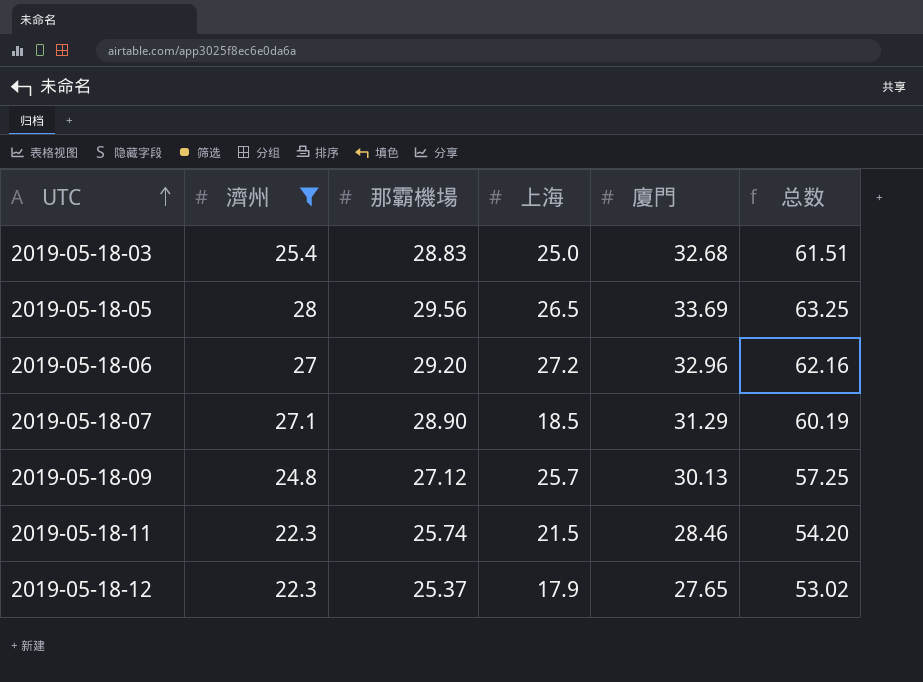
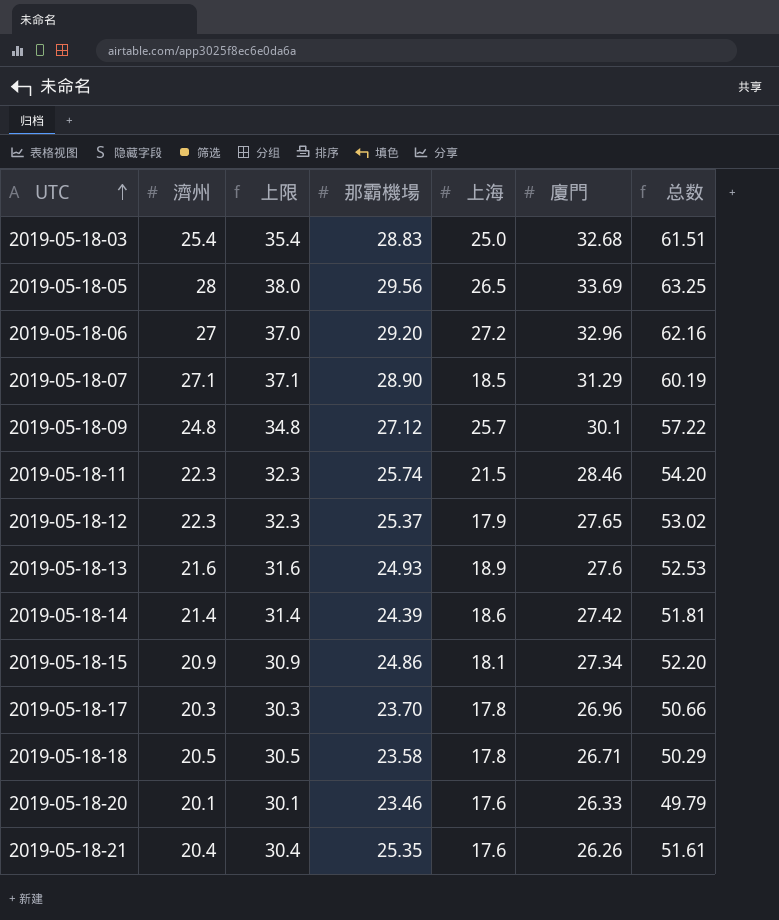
filter: 濟州 >= 22.3 -> none
column 上限 | formula: none -> [濟州] + 10
2019-05-18-09 | 廈門: 30.13 -> 30.1
2019-05-18-09 | 总数: 57.25 -> 57.22

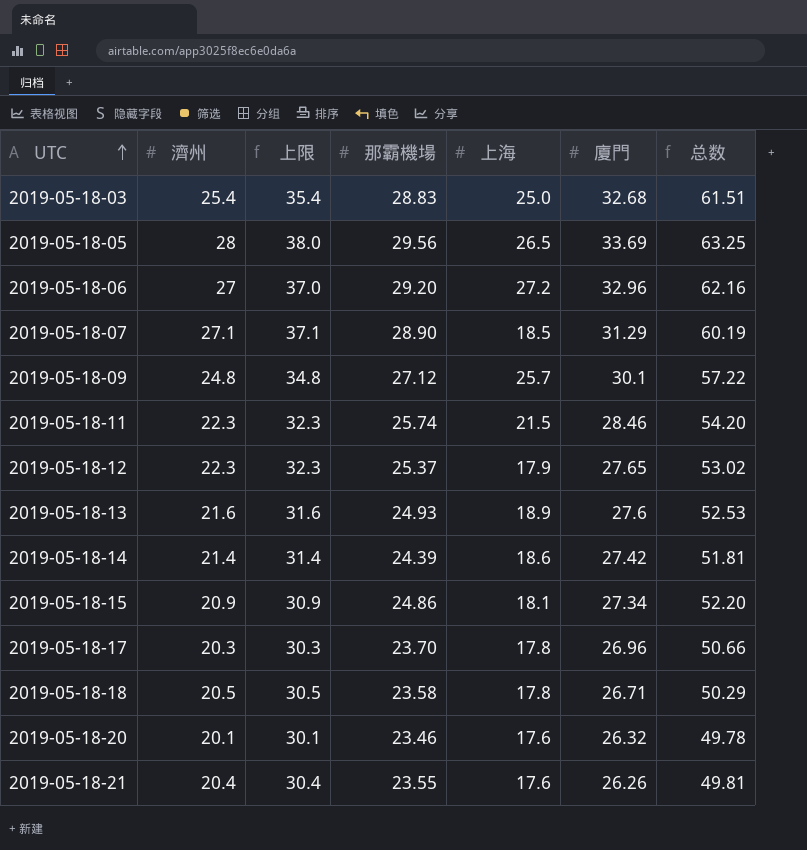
2019-05-18-20 | 廈門: 26.33 -> 26.32
2019-05-18-20 | 总数: 49.79 -> 49.78
2019-05-18-21 | 那霸機場: 25.35 -> 23.55
2019-05-18-21 | 总数: 51.61 -> 49.81

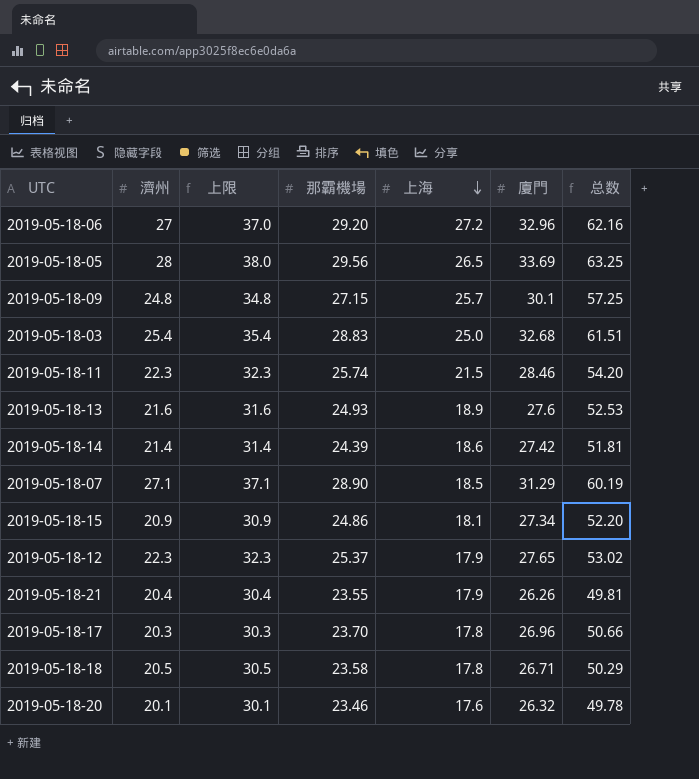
row order: UTC ascending -> 上海 descending
2019-05-18-09 | 那霸機場: 27.12 -> 27.15
2019-05-18-09 | 总数: 57.22 -> 57.25
2019-05-18-21 | 上海: 17.6 -> 17.9

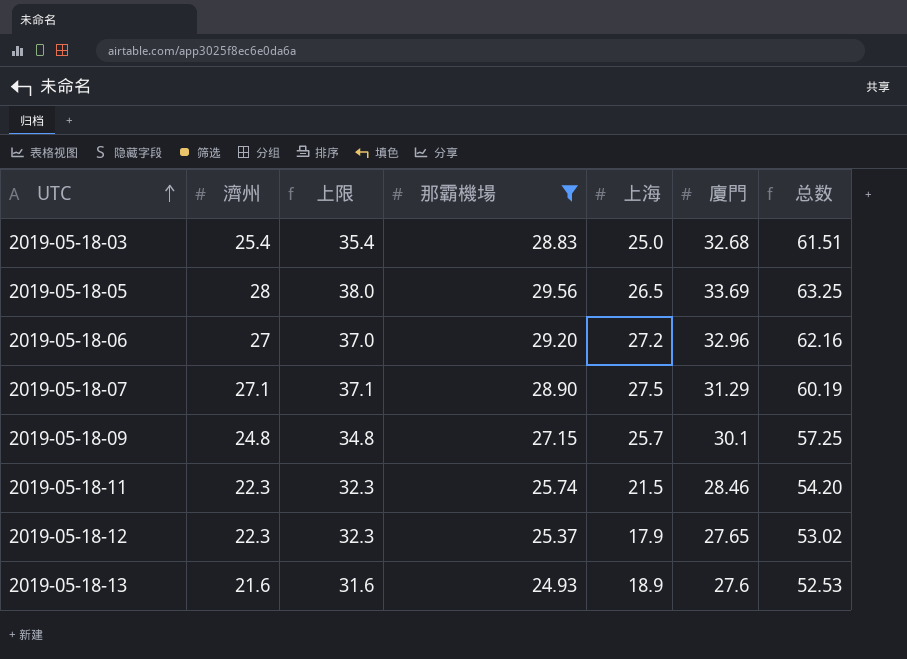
filter: none -> 那霸機場 >= 24.93
row order: 上海 descending -> UTC ascending
2019-05-18-07 | 上海: 18.5 -> 27.5

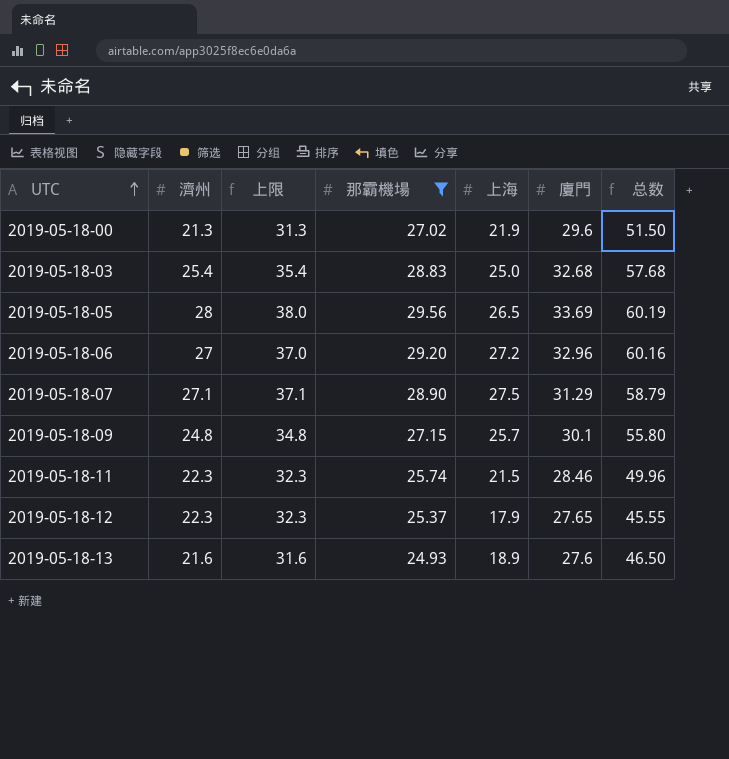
column 总数 | formula: [那霸機場] + [廈門] -> [上海] + [廈門]
row 2019-05-18-00: none -> 21.3 | 31.3 | 27.02 | 21.9 | 29.6 | 51.50

